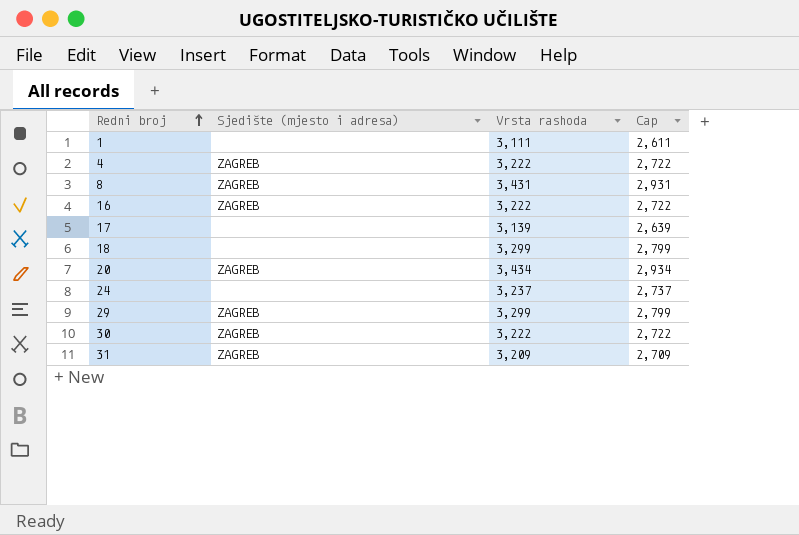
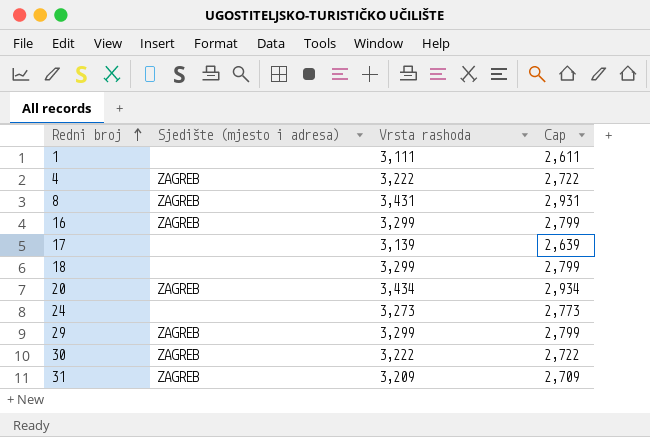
16 | Vrsta rashoda: 3,222 -> 3,299
16 | Cap: 2,722 -> 2,799
24 | Vrsta rashoda: 3,237 -> 3,273
24 | Cap: 2,737 -> 2,773

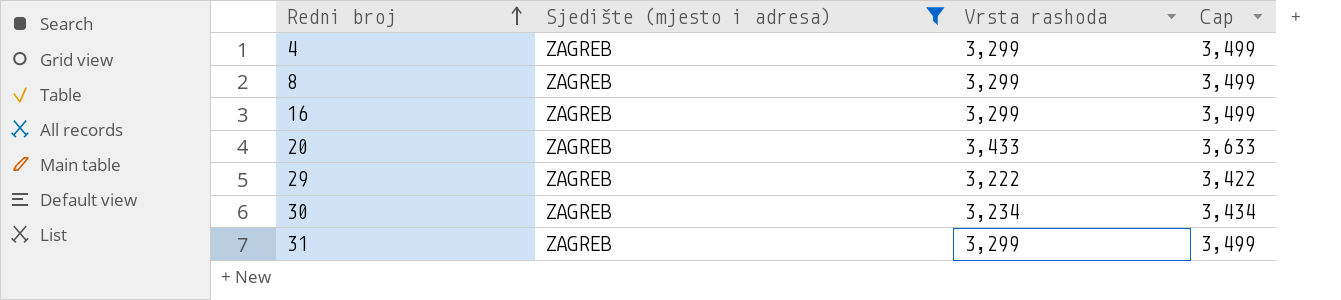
filter: none -> Sjedište (mjesto i adresa) = ZAGREB
column Cap | formula: [Vrsta rashoda] - 500 -> [Vrsta rashoda] + 200
4 | Vrsta rashoda: 3,222 -> 3,299
8 | Vrsta rashoda: 3,431 -> 3,299
20 | Vrsta rashoda: 3,434 -> 3,433
29 | Vrsta rashoda: 3,299 -> 3,222
30 | Vrsta rashoda: 3,222 -> 3,234
31 | Vrsta rashoda: 3,209 -> 3,299

